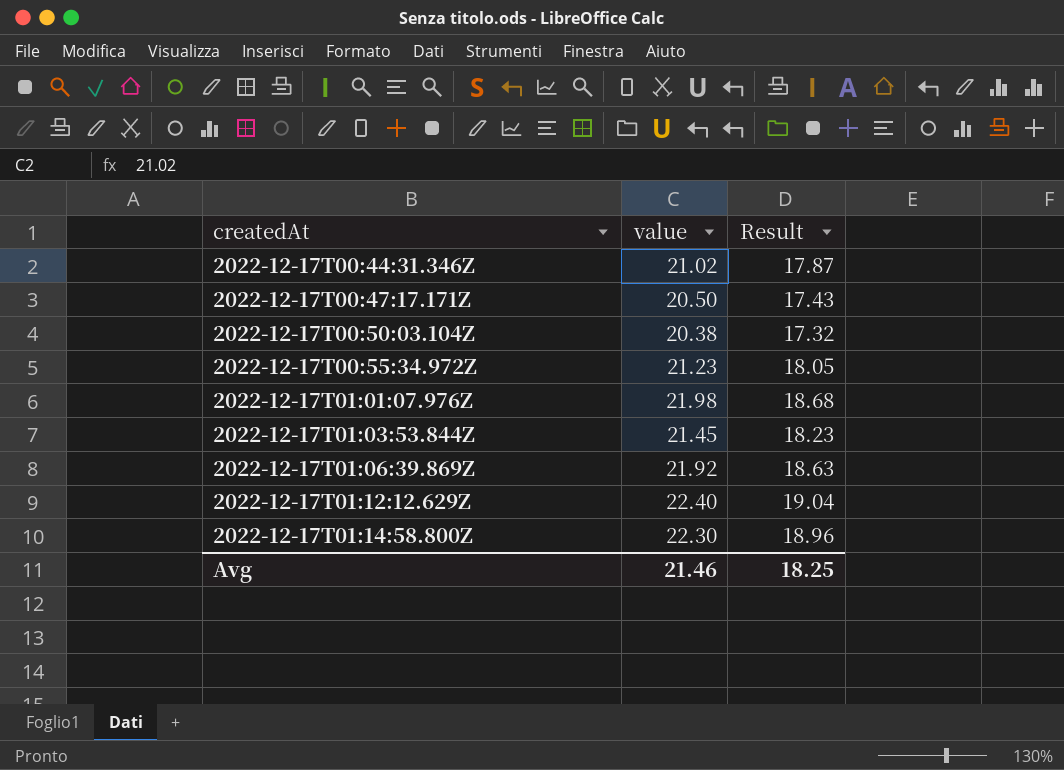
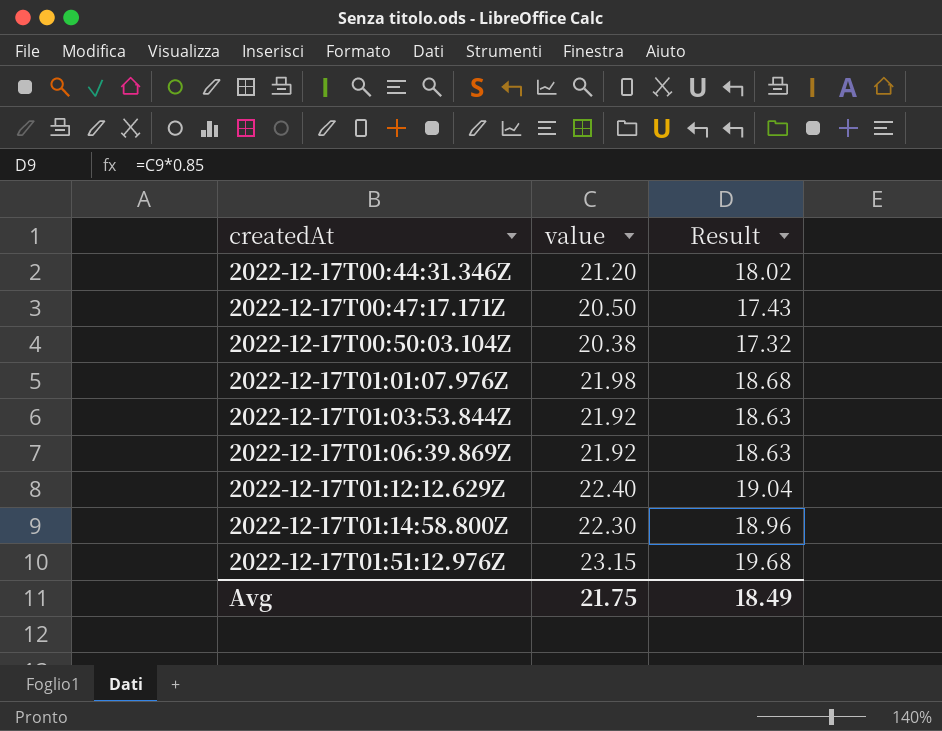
row 2022-12-17T00:55:34.972Z: 21.23 | 18.05 -> none
2022-12-17T00:44:31.346Z | value: 21.02 -> 21.20
2022-12-17T00:44:31.346Z | Result: 17.87 -> 18.02
2022-12-17T01:03:53.844Z | value: 21.45 -> 21.92
2022-12-17T01:03:53.844Z | Result: 18.23 -> 18.63
row 2022-12-17T01:51:12.976Z: none -> 23.15 | 19.68
Avg | value: 21.46 -> 21.75
Avg | Result: 18.25 -> 18.49

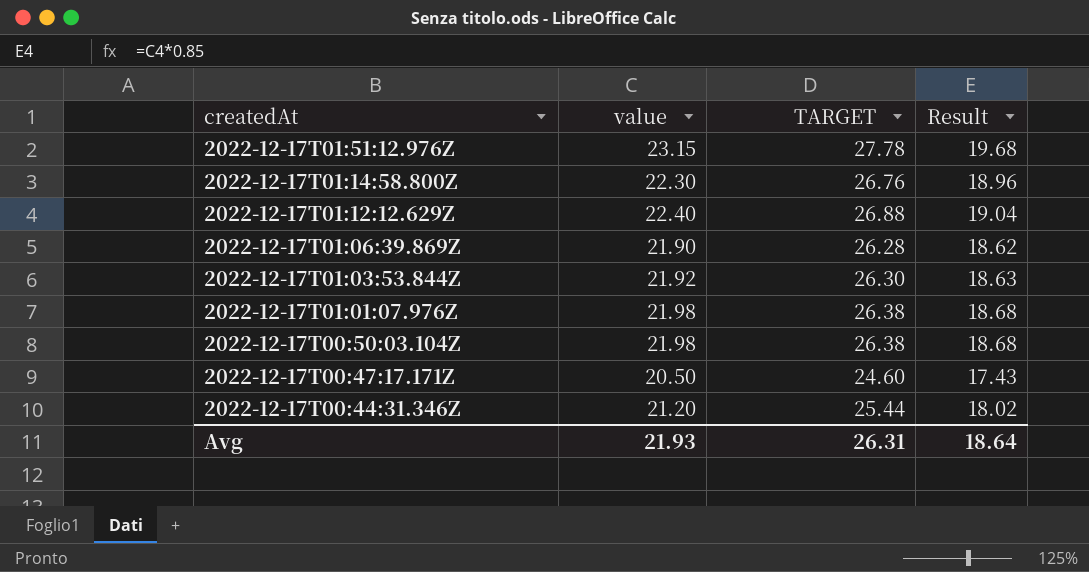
row order: createdAt ascending -> createdAt descending
column TARGET | formula: none -> [value] * 1.2
2022-12-17T01:06:39.869Z | value: 21.92 -> 21.90
2022-12-17T01:06:39.869Z | Result: 18.63 -> 18.62
2022-12-17T00:50:03.104Z | value: 20.38 -> 21.98
2022-12-17T00:50:03.104Z | Result: 17.32 -> 18.68
Avg | value: 21.75 -> 21.93
Avg | Result: 18.49 -> 18.64

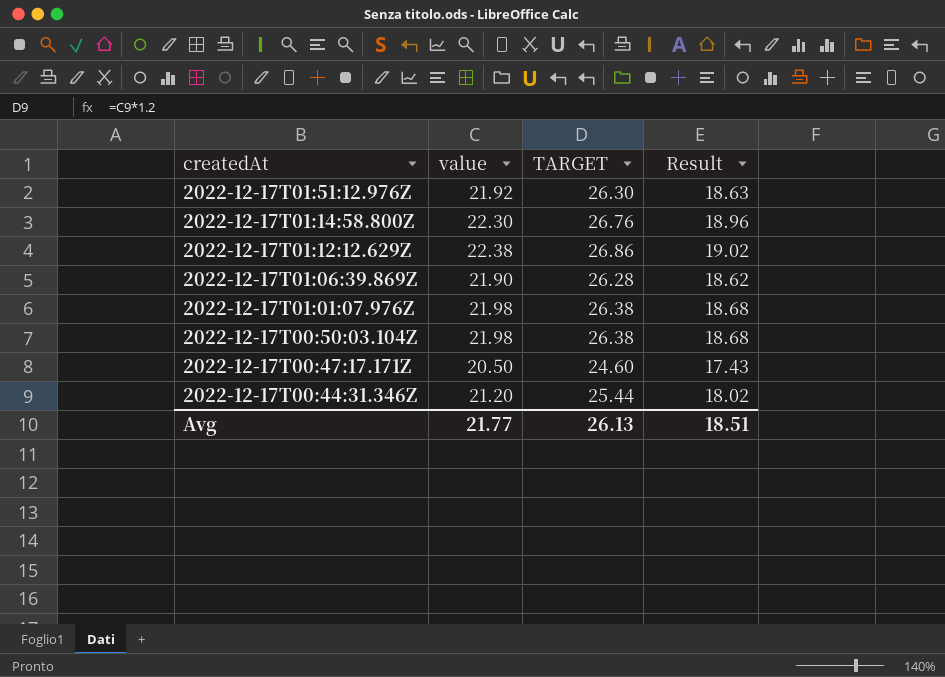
row 2022-12-17T01:03:53.844Z: 21.92 | 26.30 | 18.63 -> none
2022-12-17T01:51:12.976Z | value: 23.15 -> 21.92
2022-12-17T01:51:12.976Z | TARGET: 27.78 -> 26.30
2022-12-17T01:51:12.976Z | Result: 19.68 -> 18.63
2022-12-17T01:12:12.629Z | value: 22.40 -> 22.38
2022-12-17T01:12:12.629Z | TARGET: 26.88 -> 26.86
2022-12-17T01:12:12.629Z | Result: 19.04 -> 19.02
Avg | value: 21.93 -> 21.77
Avg | TARGET: 26.31 -> 26.13
Avg | Result: 18.64 -> 18.51

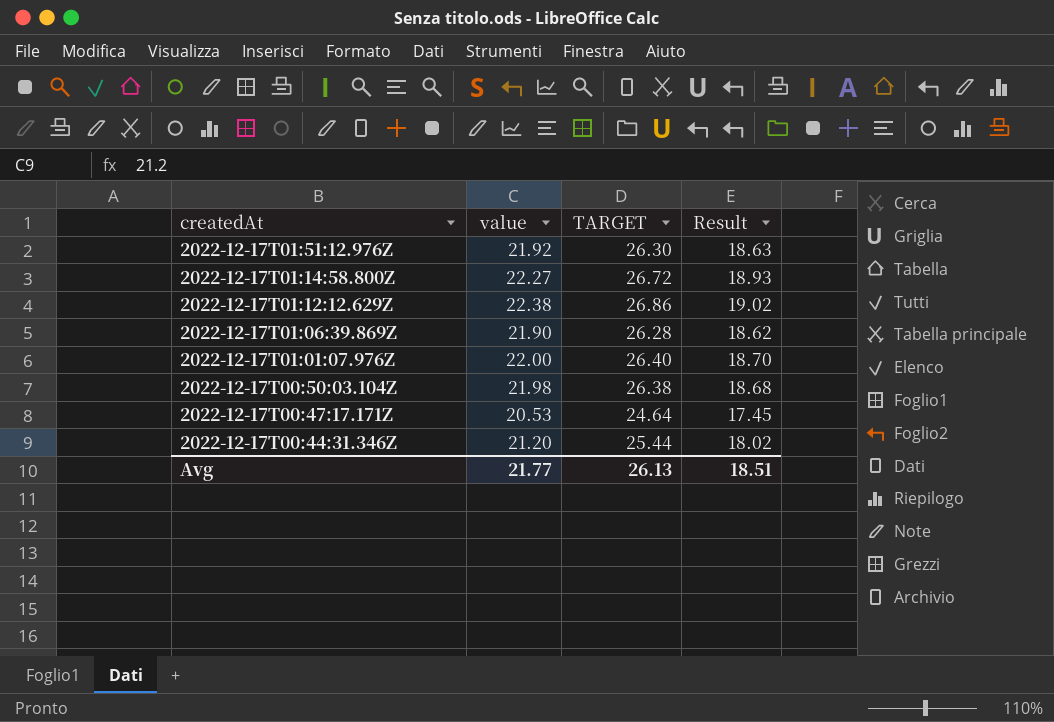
2022-12-17T01:14:58.800Z | value: 22.30 -> 22.27
2022-12-17T01:14:58.800Z | TARGET: 26.76 -> 26.72
2022-12-17T01:14:58.800Z | Result: 18.96 -> 18.93
2022-12-17T01:01:07.976Z | value: 21.98 -> 22.00
2022-12-17T01:01:07.976Z | TARGET: 26.38 -> 26.40
2022-12-17T01:01:07.976Z | Result: 18.68 -> 18.70
2022-12-17T00:47:17.171Z | value: 20.50 -> 20.53
2022-12-17T00:47:17.171Z | TARGET: 24.60 -> 24.64
2022-12-17T00:47:17.171Z | Result: 17.43 -> 17.45

